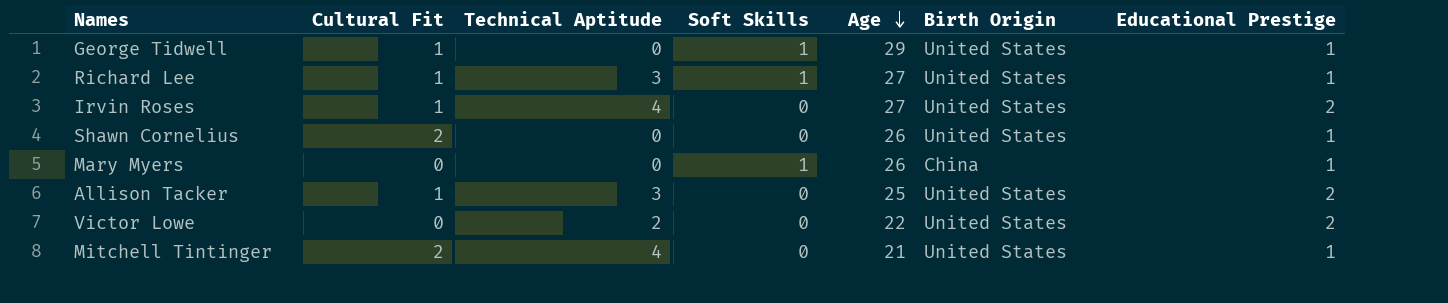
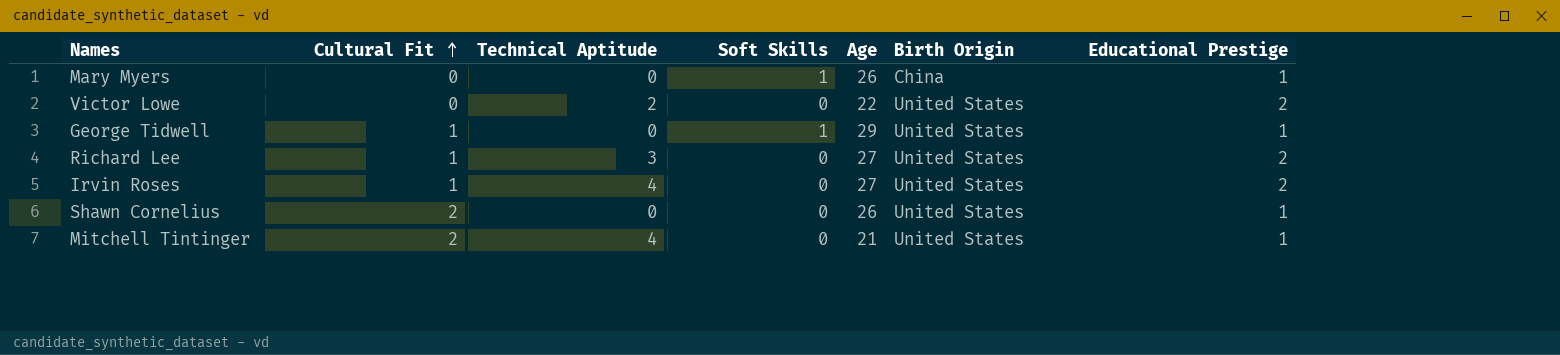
row order: Age descending -> Cultural Fit ascending
row Allison Tacker: 1 | 3 | 0 | 25 | United States | 2 -> none
Richard Lee | Soft Skills: 1 -> 0
Richard Lee | Educational Prestige: 1 -> 2

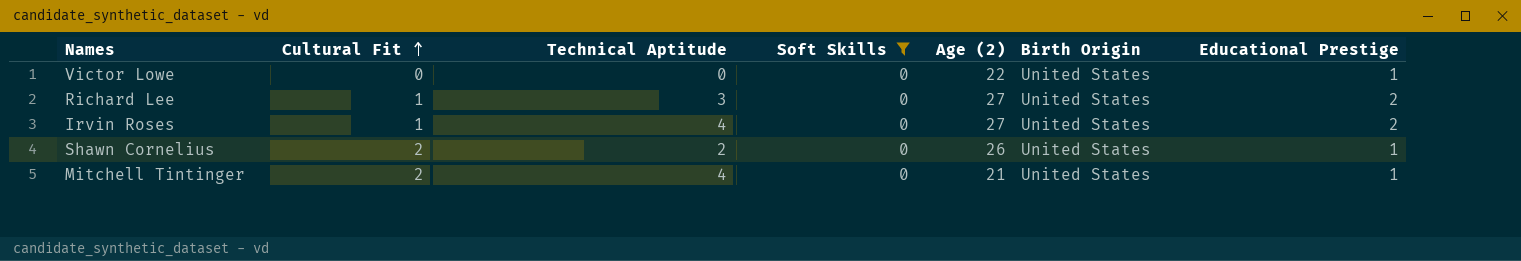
filter: none -> Soft Skills = 0
column name: Age -> Age (2)
Victor Lowe | Technical Aptitude: 2 -> 0
Victor Lowe | Educational Prestige: 2 -> 1
Shawn Cornelius | Technical Aptitude: 0 -> 2

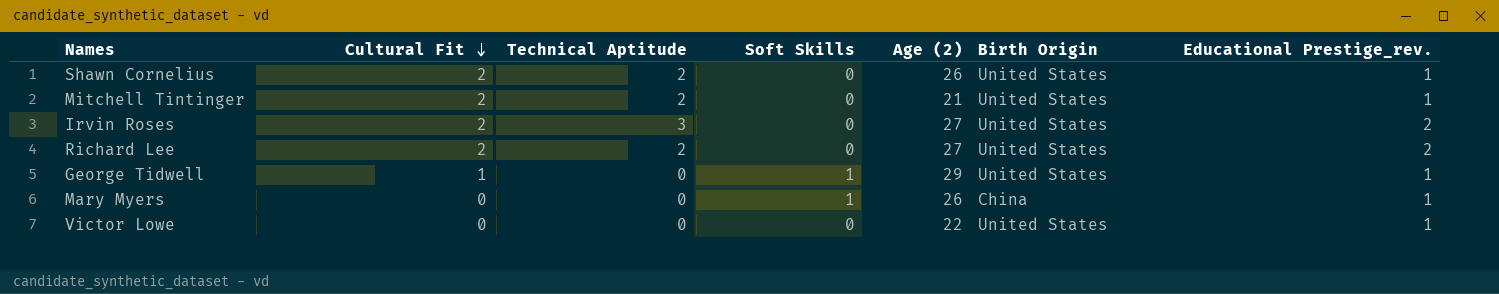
filter: Soft Skills = 0 -> none
row order: Cultural Fit ascending -> Cultural Fit descending
column name: Educational Prestige -> Educational Prestige_rev.
Mitchell Tintinger | Technical Aptitude: 4 -> 2
Irvin Roses | Cultural Fit: 1 -> 2
Irvin Roses | Technical Aptitude: 4 -> 3
Richard Lee | Cultural Fit: 1 -> 2
Richard Lee | Technical Aptitude: 3 -> 2

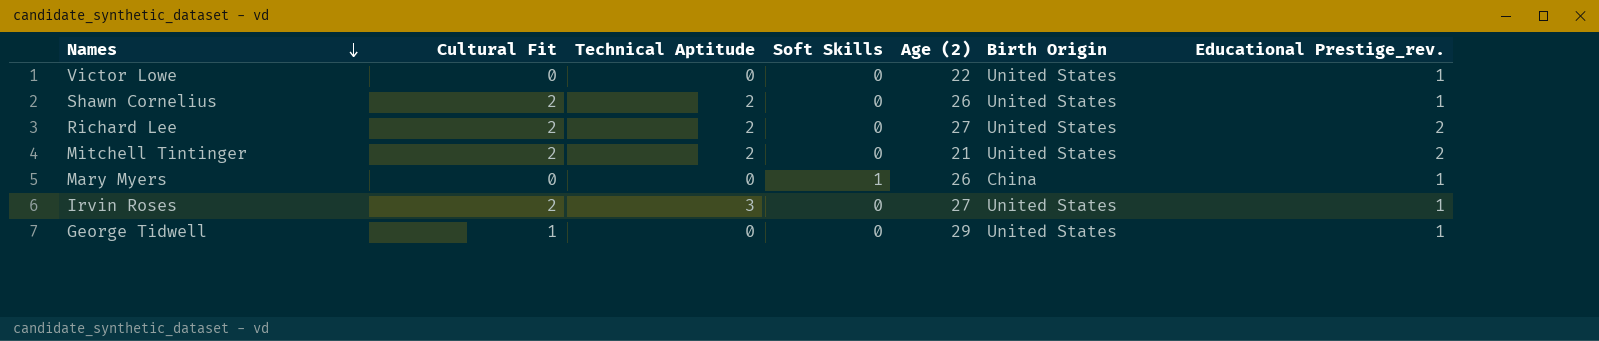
row order: Cultural Fit descending -> Names descending
Mitchell Tintinger | Educational Prestige_rev.: 1 -> 2
Irvin Roses | Educational Prestige_rev.: 2 -> 1
George Tidwell | Soft Skills: 1 -> 0

